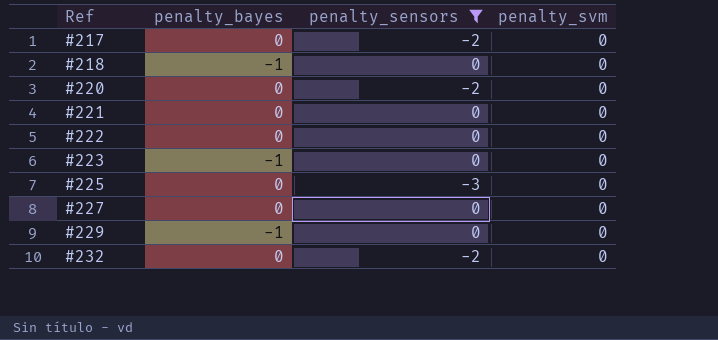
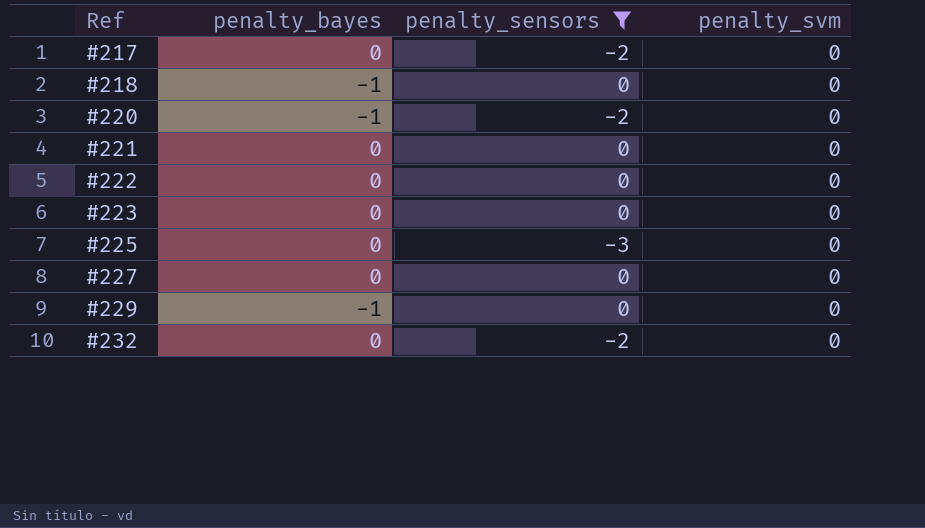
#220 | penalty_bayes: 0 -> -1
#223 | penalty_bayes: -1 -> 0

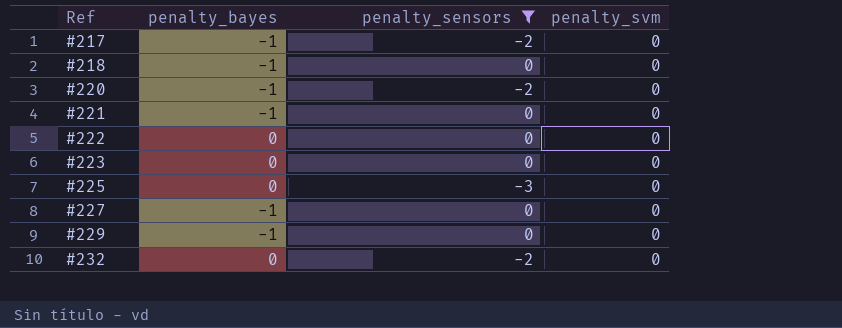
#217 | penalty_bayes: 0 -> -1
#221 | penalty_bayes: 0 -> -1
#227 | penalty_bayes: 0 -> -1

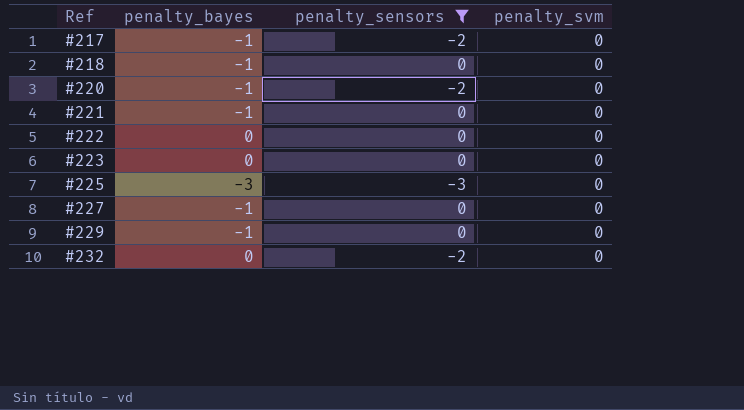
#225 | penalty_bayes: 0 -> -3

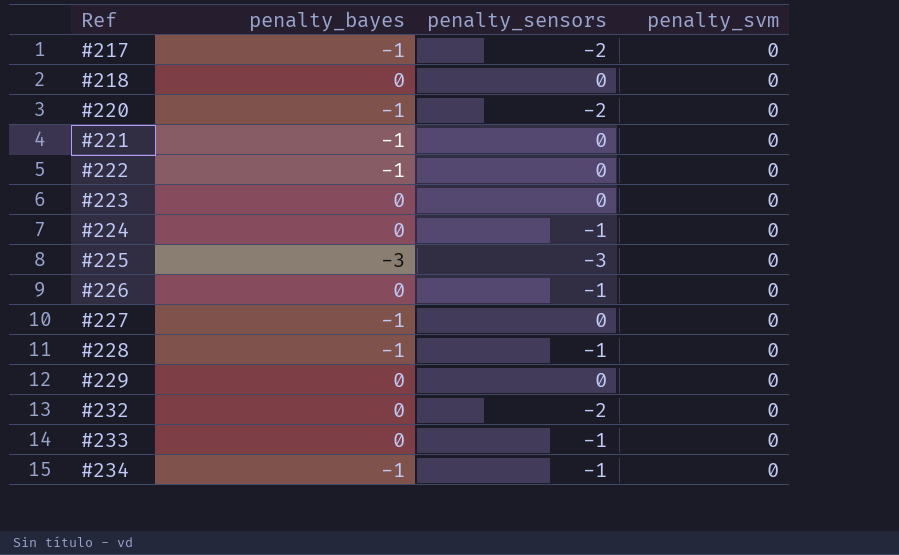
filter: penalty_sensors != -1 -> none
#218 | penalty_bayes: -1 -> 0
#222 | penalty_bayes: 0 -> -1
#229 | penalty_bayes: -1 -> 0

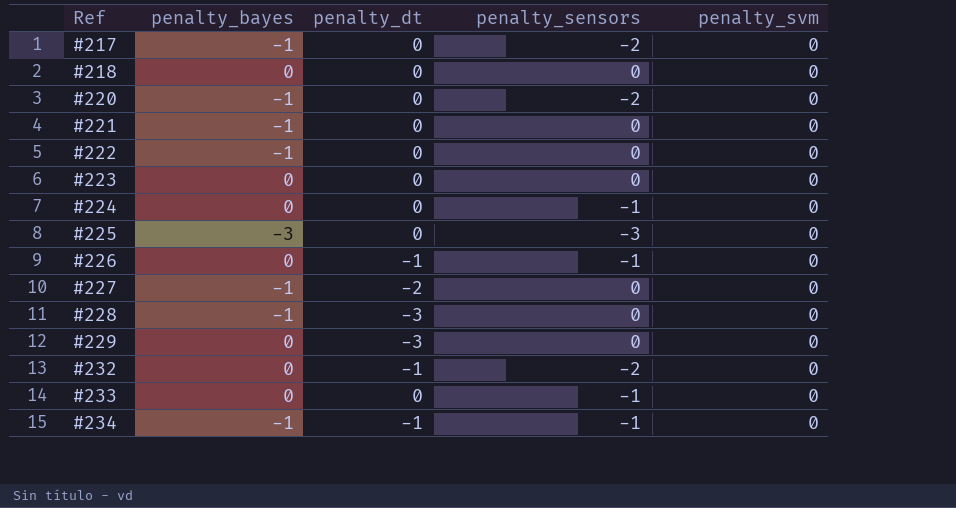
column penalty_dt | position: none -> 3
#228 | penalty_sensors: -1 -> 0

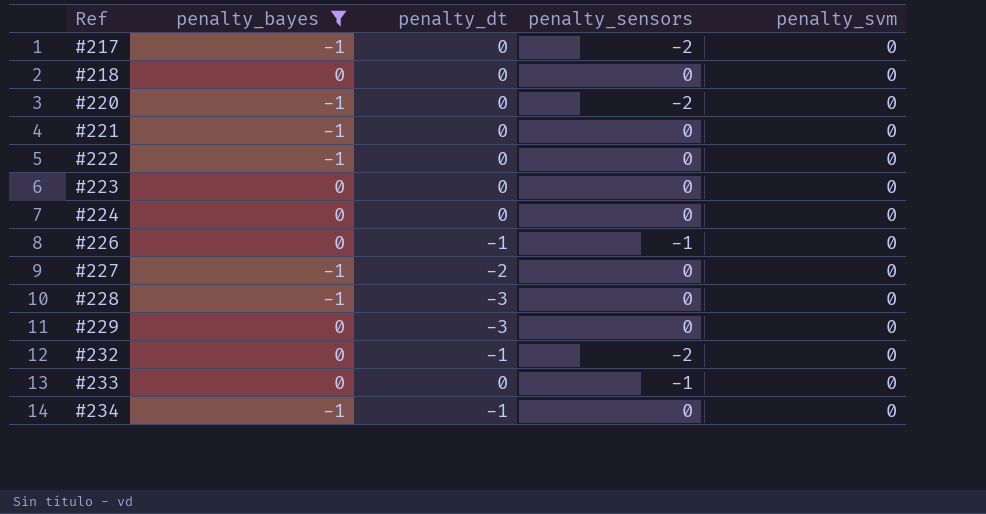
filter: none -> penalty_bayes != -3
#224 | penalty_sensors: -1 -> 0
#234 | penalty_sensors: -1 -> 0

